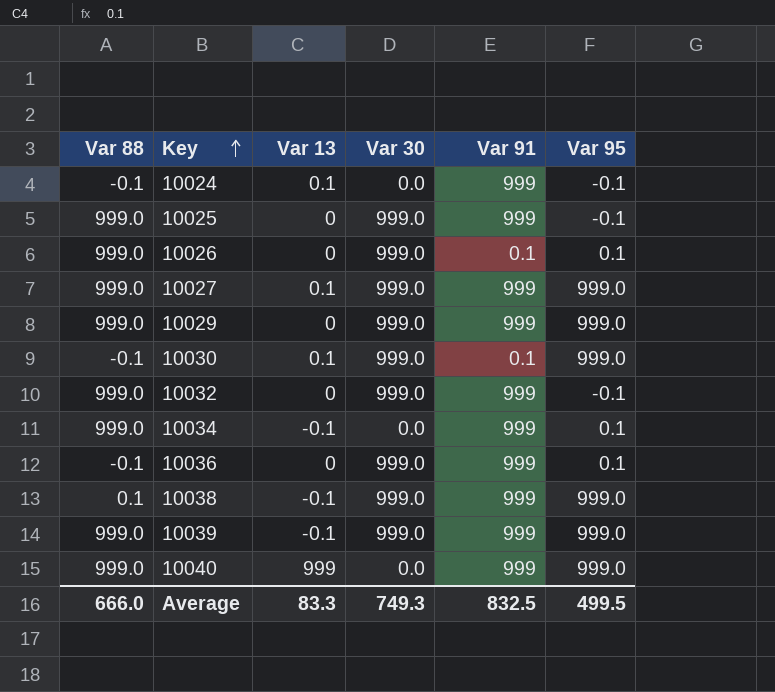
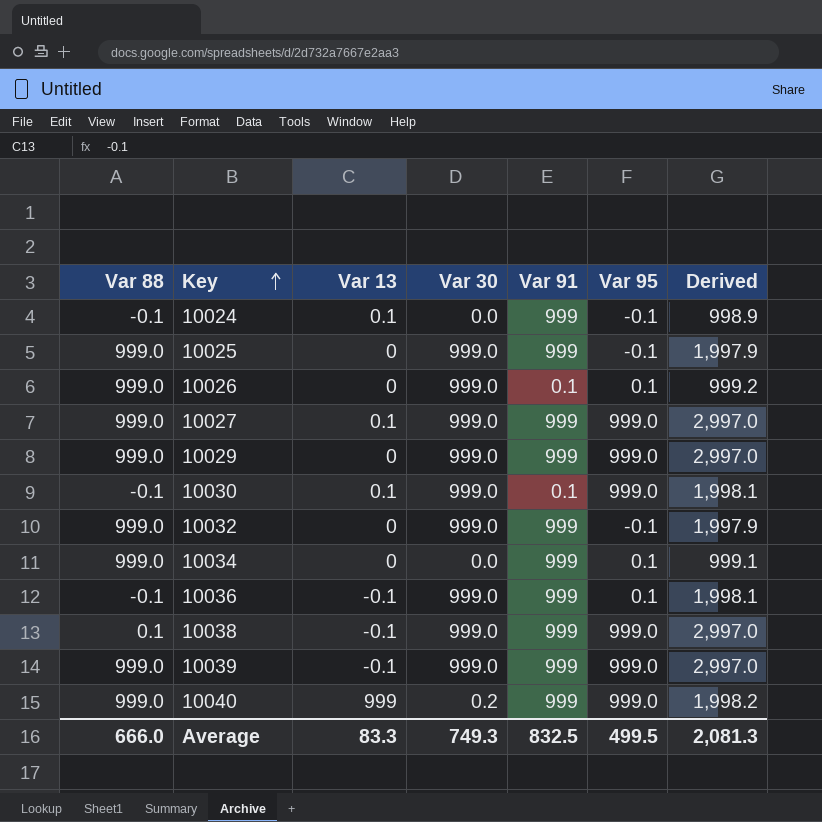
column Derived | formula: none -> [Var 30] + [Var 91] + [Var 95]
10034 | Var 13: -0.1 -> 0
10036 | Var 13: 0 -> -0.1
10040 | Var 30: 0.0 -> 0.2

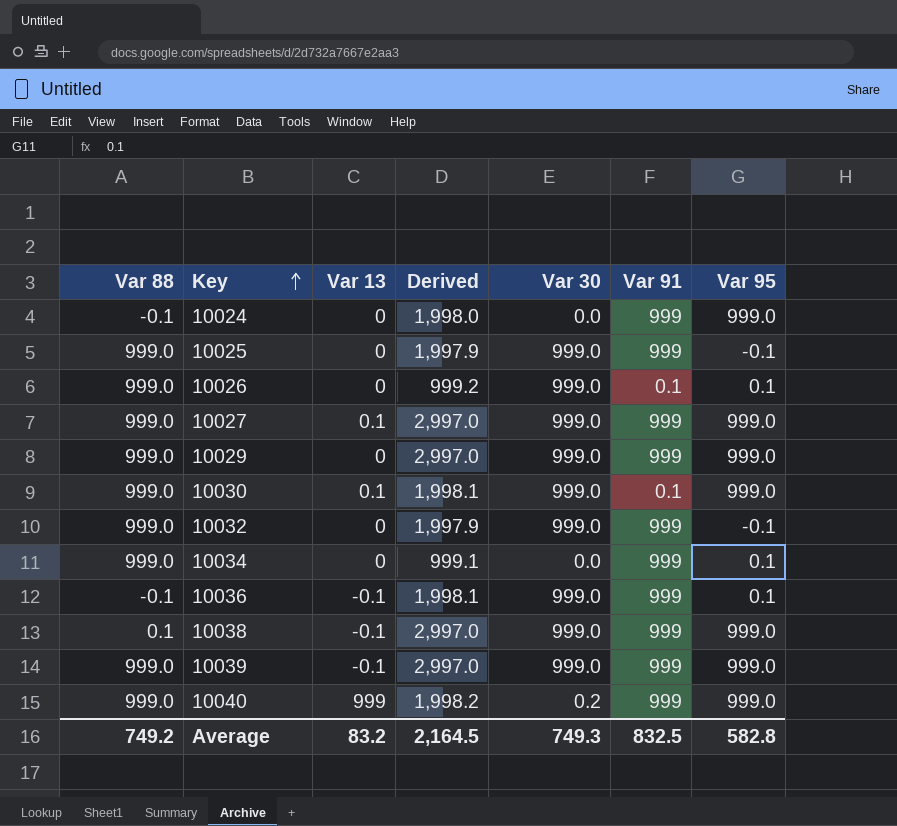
column Derived | position: 7 -> 4
10024 | Var 13: 0.1 -> 0
10024 | Derived: 998.9 -> 1,998.0
10024 | Var 95: -0.1 -> 999.0
10030 | Var 88: -0.1 -> 999.0
Average | Var 88: 666.0 -> 749.2
Average | Var 13: 83.3 -> 83.2
Average | Derived: 2,081.3 -> 2,164.5
Average | Var 95: 499.5 -> 582.8

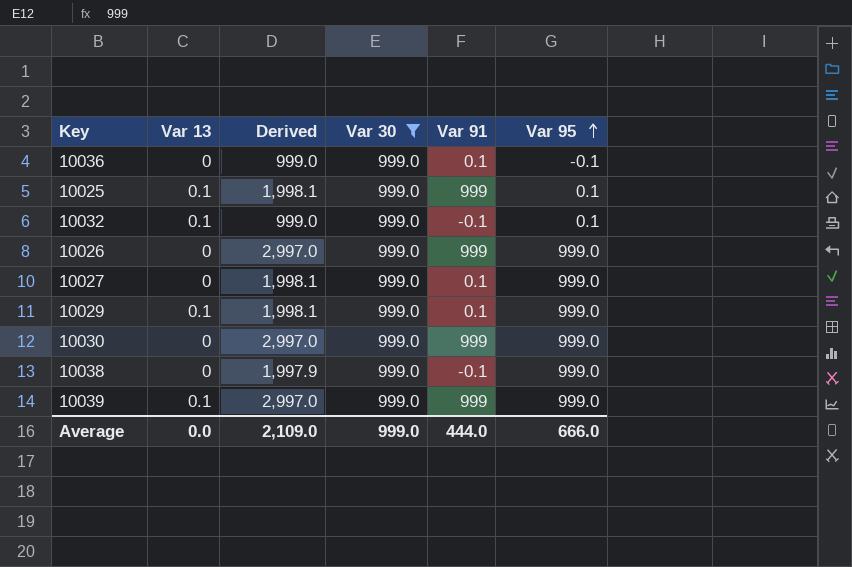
filter: none -> Var 30 = 999.0
row order: Key ascending -> Var 95 ascending
column Var 88 | position: 1 -> none
10036 | Var 13: -0.1 -> 0
10036 | Derived: 1,998.1 -> 999.0
10036 | Var 91: 999 -> 0.1
10036 | Var 95: 0.1 -> -0.1
10025 | Var 13: 0 -> 0.1
10025 | Derived: 1,997.9 -> 1,998.1
10025 | Var 95: -0.1 -> 0.1
10032 | Var 13: 0 -> 0.1
10032 | Derived: 1,997.9 -> 999.0
10032 | Var 91: 999 -> -0.1
10032 | Var 95: -0.1 -> 0.1
10026 | Derived: 999.2 -> 2,997.0
10026 | Var 91: 0.1 -> 999
10026 | Var 95: 0.1 -> 999.0
10027 | Var 13: 0.1 -> 0
10027 | Derived: 2,997.0 -> 1,998.1
10027 | Var 91: 999 -> 0.1
10029 | Var 13: 0 -> 0.1
10029 | Derived: 2,997.0 -> 1,998.1
10029 | Var 91: 999 -> 0.1
10030 | Var 13: 0.1 -> 0
10030 | Derived: 1,998.1 -> 2,997.0
10030 | Var 91: 0.1 -> 999
10038 | Var 13: -0.1 -> 0
10038 | Derived: 2,997.0 -> 1,997.9
10038 | Var 91: 999 -> -0.1
10039 | Var 13: -0.1 -> 0.1
Average | Var 13: 83.2 -> 0.0
Average | Derived: 2,164.5 -> 2,109.0
Average | Var 30: 749.3 -> 999.0
Average | Var 91: 832.5 -> 444.0
Average | Var 95: 582.8 -> 666.0

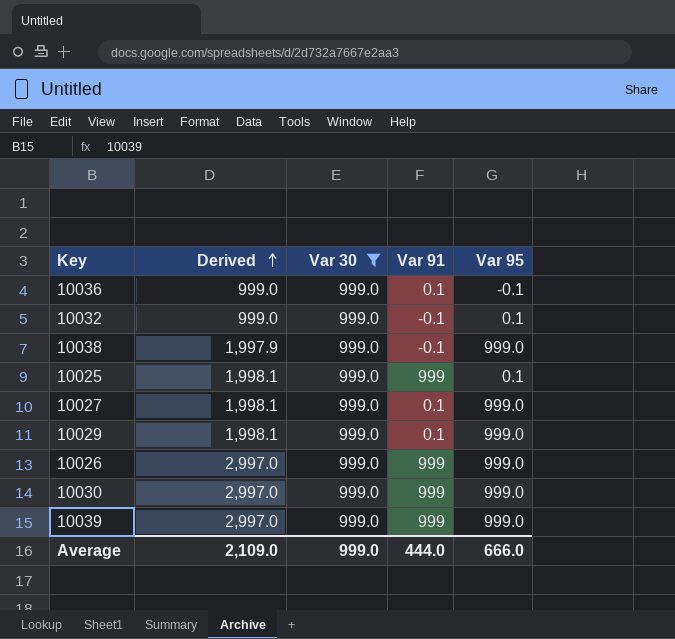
row order: Var 95 ascending -> Derived ascending
column Var 13 | position: 2 -> none

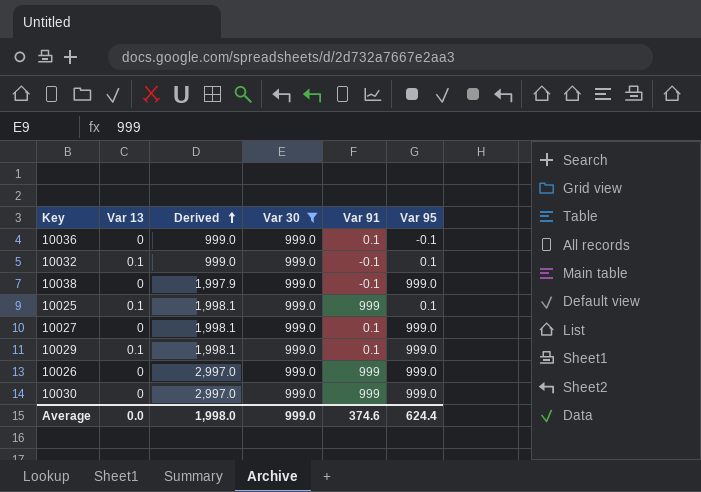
column Var 13 | position: none -> 2
row 10039: 2,997.0 | 999.0 | 999 | 999.0 -> none
Average | Derived: 2,109.0 -> 1,998.0
Average | Var 91: 444.0 -> 374.6
Average | Var 95: 666.0 -> 624.4

